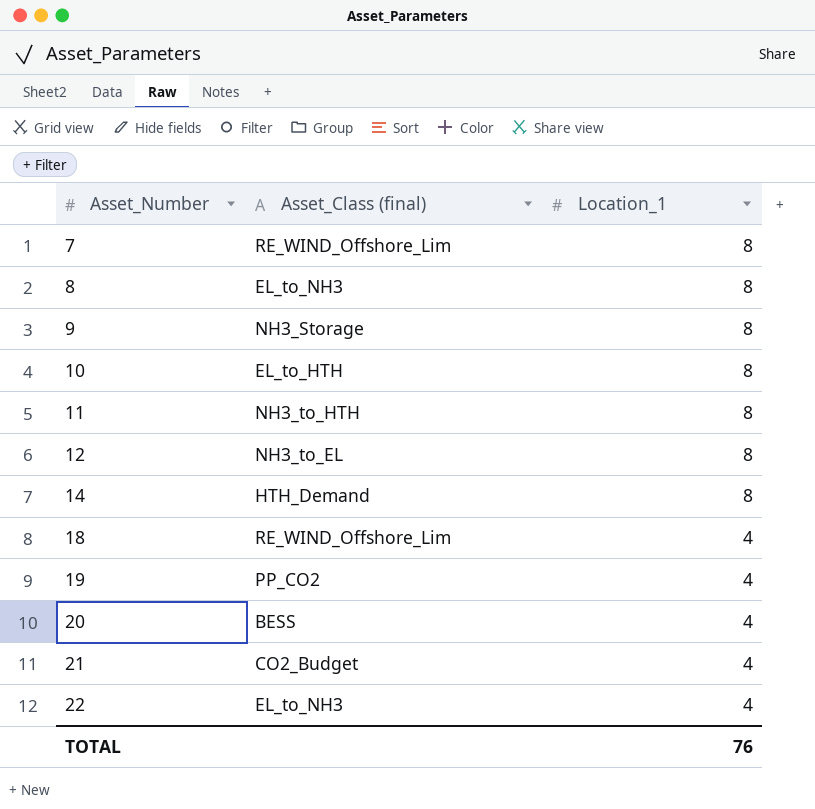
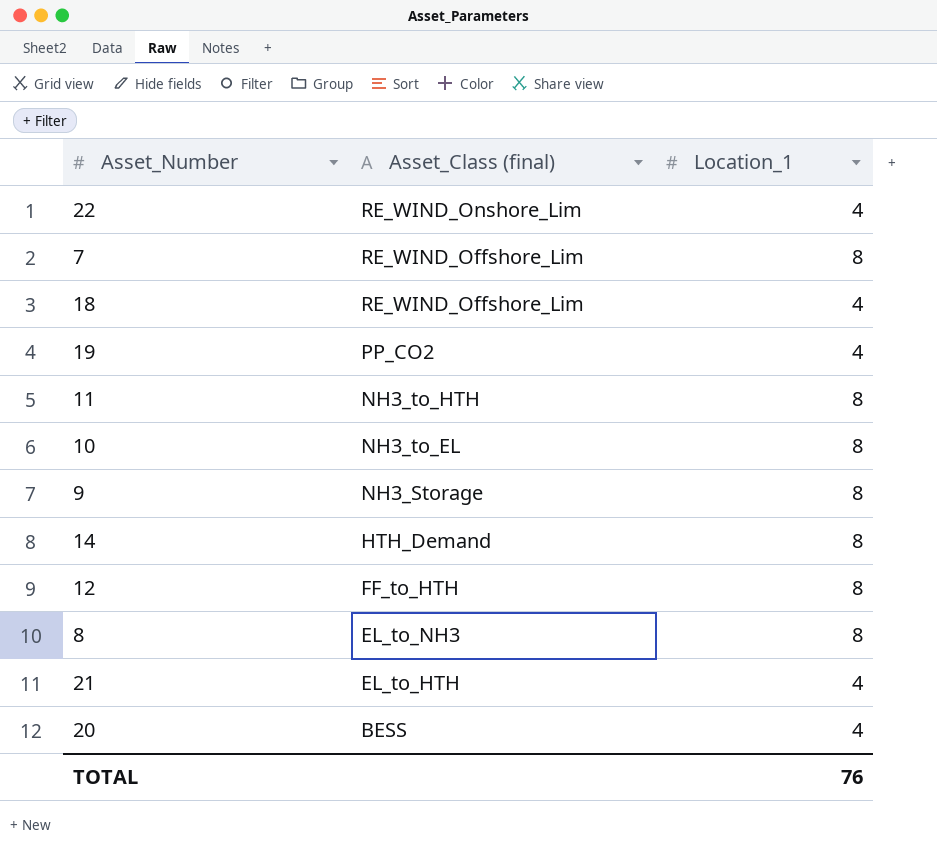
row order: Asset_Number ascending -> Asset_Class (final) descending
22 | Asset_Class (final): EL_to_NH3 -> RE_WIND_Onshore_Lim
10 | Asset_Class (final): EL_to_HTH -> NH3_to_EL
12 | Asset_Class (final): NH3_to_EL -> FF_to_HTH
21 | Asset_Class (final): CO2_Budget -> EL_to_HTH

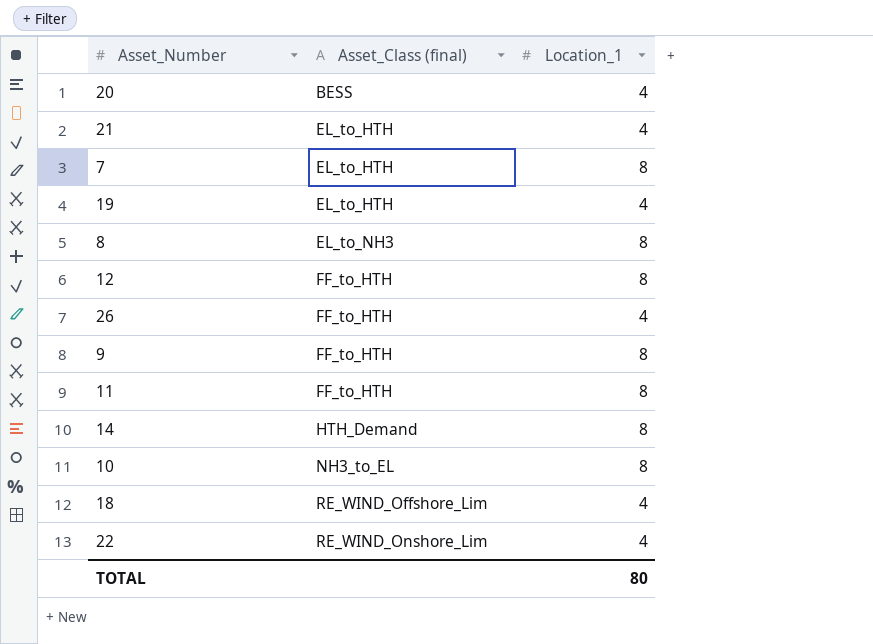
row order: Asset_Class (final) descending -> Asset_Class (final) ascending
7 | Asset_Class (final): RE_WIND_Offshore_Lim -> EL_to_HTH
19 | Asset_Class (final): PP_CO2 -> EL_to_HTH
row 26: none -> FF_to_HTH | 4
9 | Asset_Class (final): NH3_Storage -> FF_to_HTH
11 | Asset_Class (final): NH3_to_HTH -> FF_to_HTH
TOTAL | Location_1: 76 -> 80

